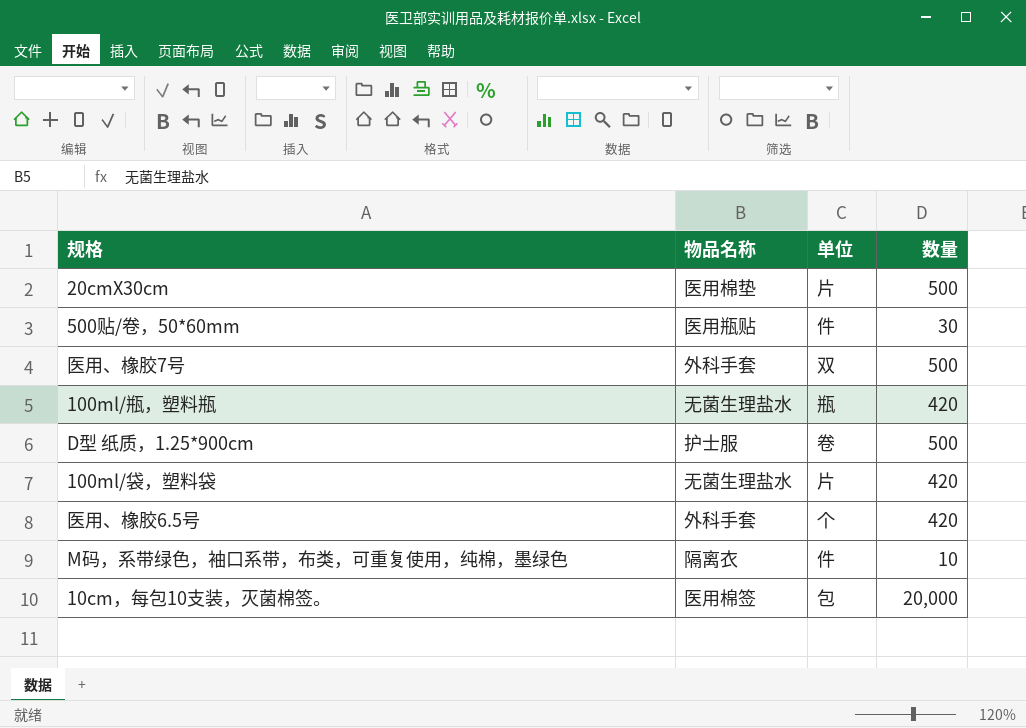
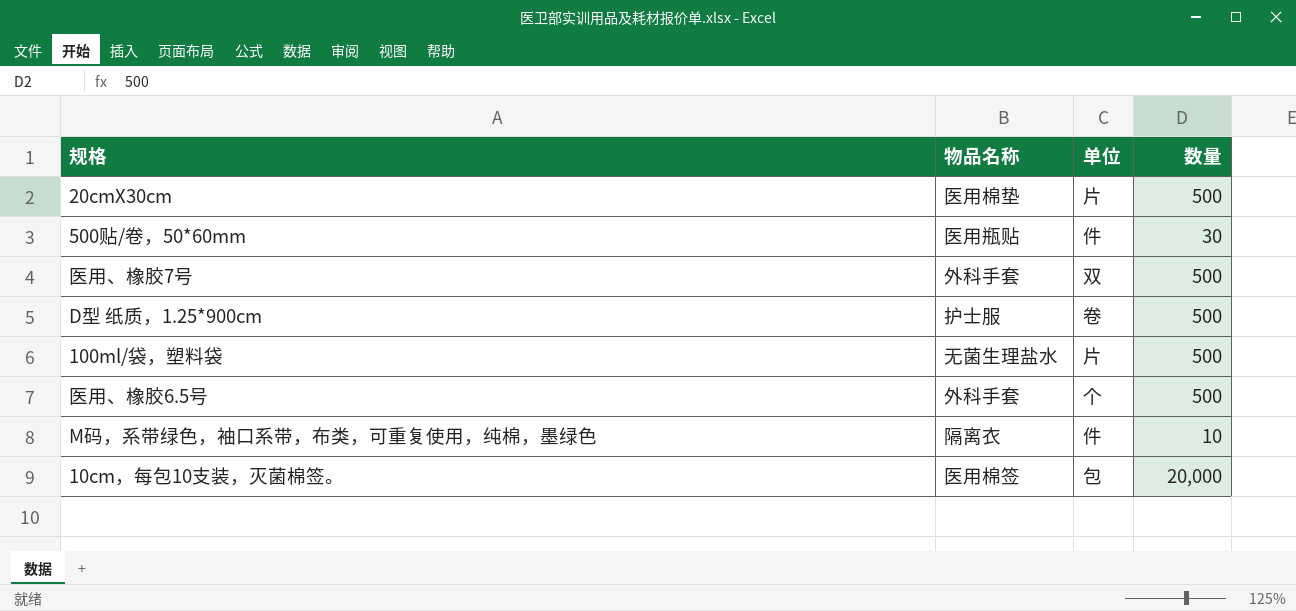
row 100ml/瓶，塑料瓶: 无菌生理盐水 | 瓶 | 420 -> none
100ml/袋，塑料袋 | 数量: 420 -> 500
医用、橡胶6.5号 | 数量: 420 -> 500

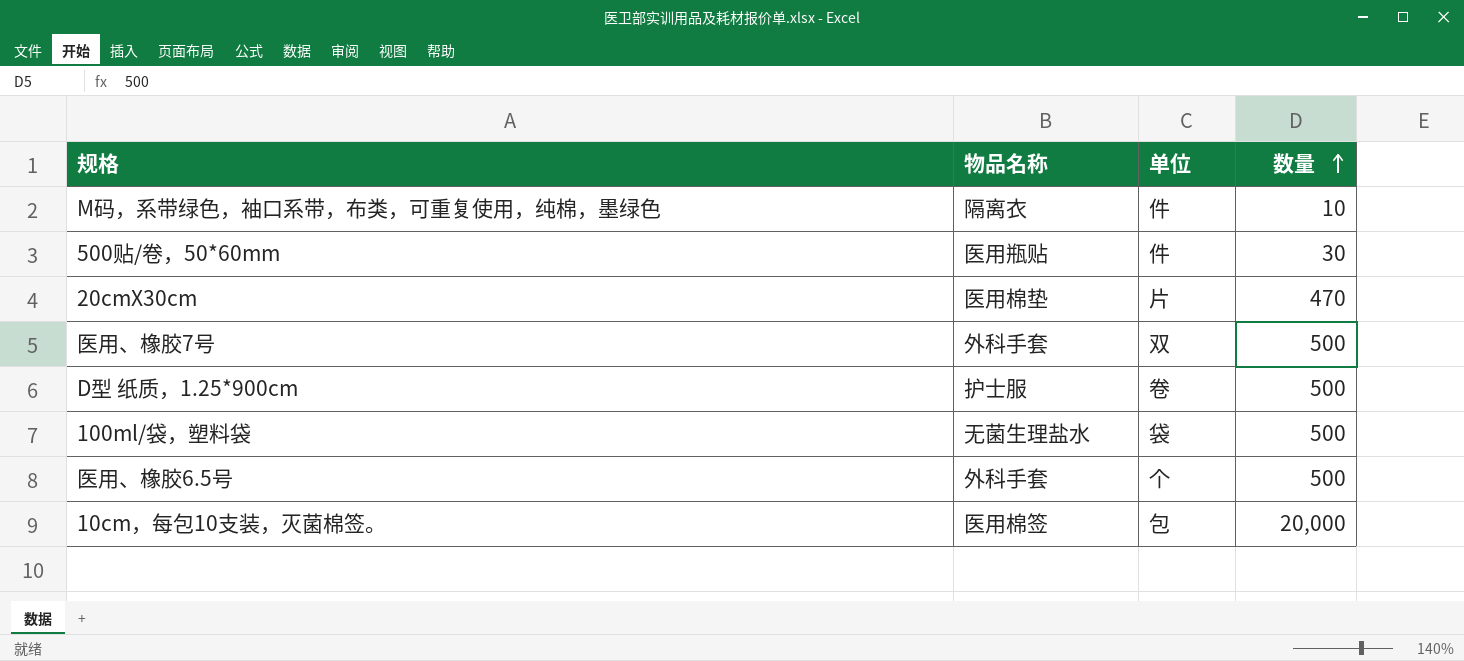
row order: none -> 数量 ascending
20cmX30cm | 数量: 500 -> 470
100ml/袋，塑料袋 | 单位: 片 -> 袋

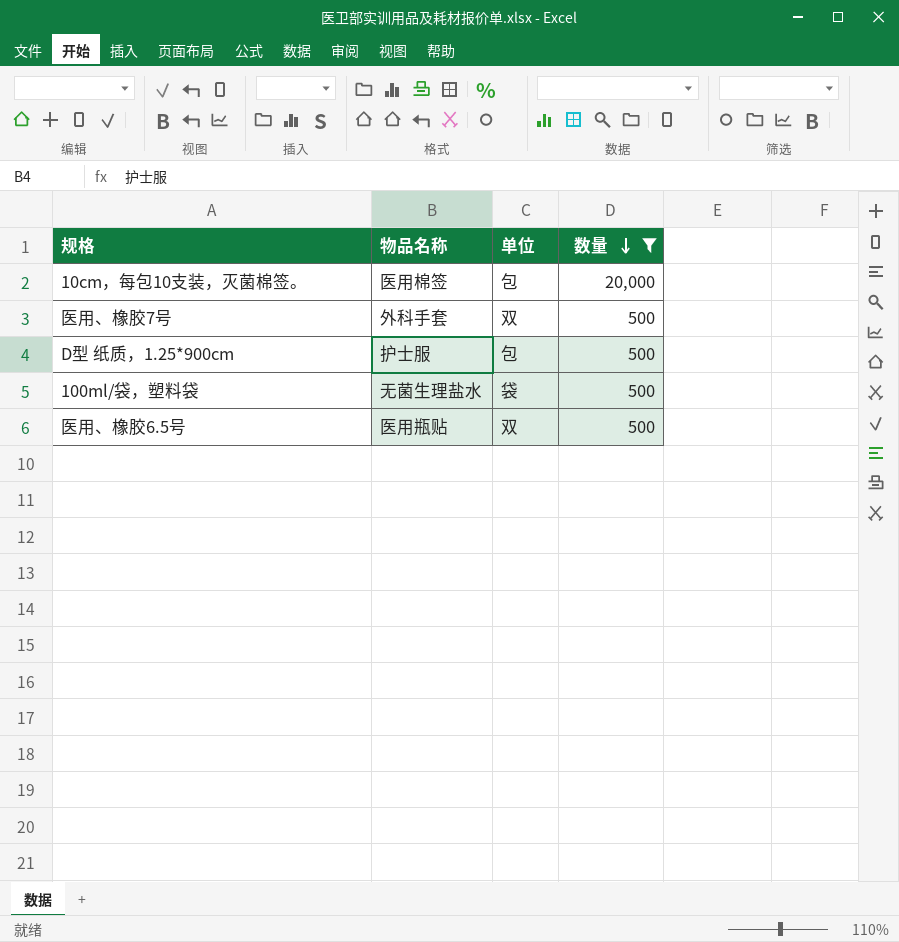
filter: none -> 数量 >= 500
row order: 数量 ascending -> 数量 descending
D型 纸质，1.25*900cm | 单位: 卷 -> 包
医用、橡胶6.5号 | 物品名称: 外科手套 -> 医用瓶贴
医用、橡胶6.5号 | 单位: 个 -> 双

